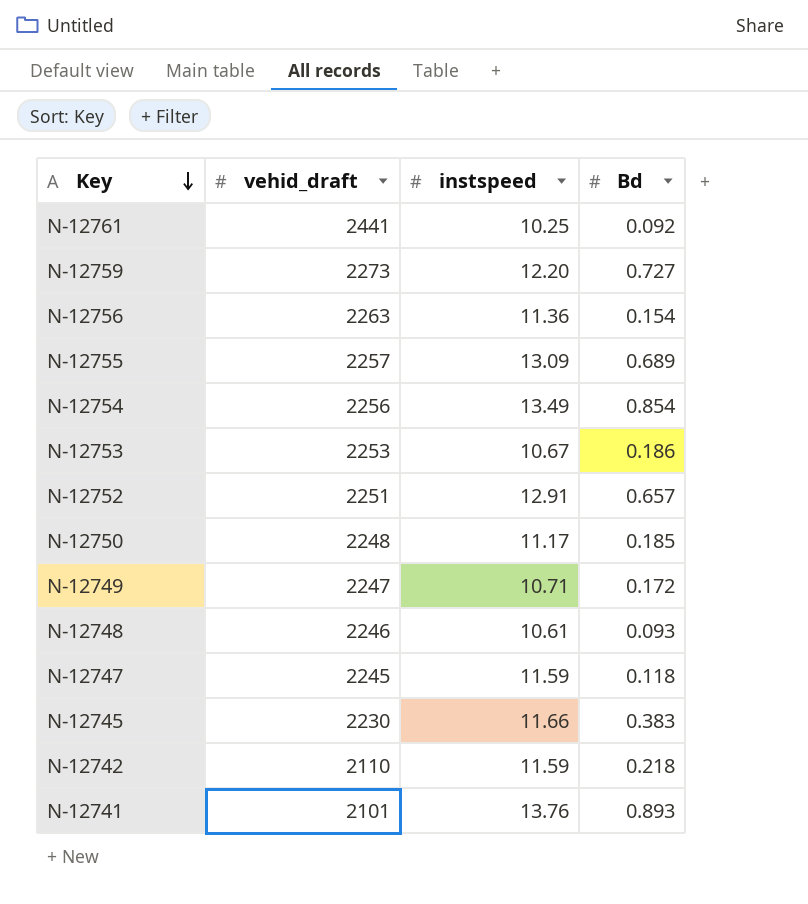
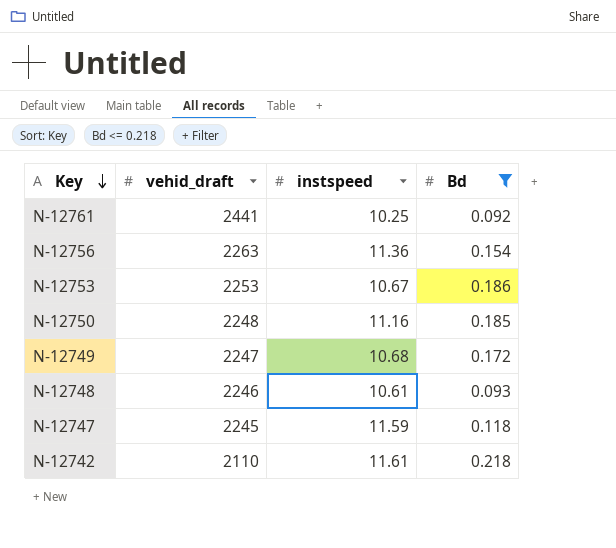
filter: none -> Bd <= 0.218
N-12750 | instspeed: 11.17 -> 11.16
N-12749 | instspeed: 10.71 -> 10.68
N-12742 | instspeed: 11.59 -> 11.61

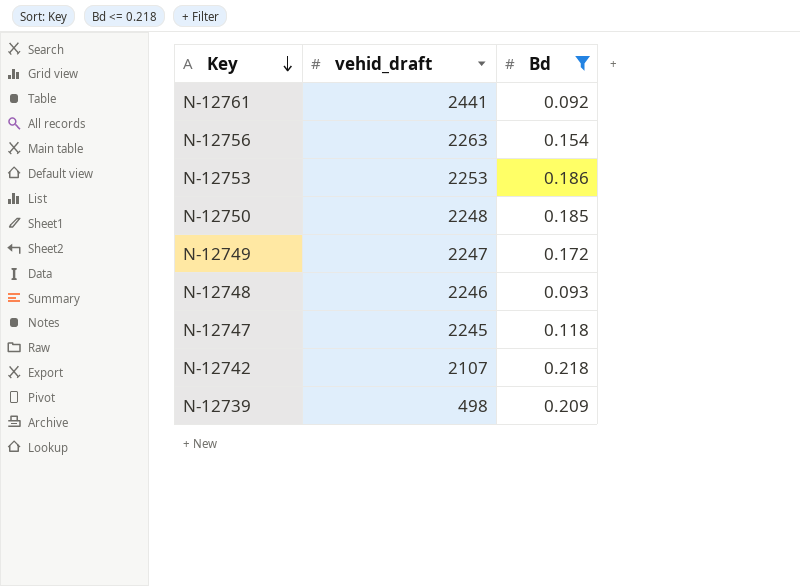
column instspeed | position: 3 -> none
N-12742 | vehid_draft: 2110 -> 2107
row N-12739: none -> 498 | 0.209

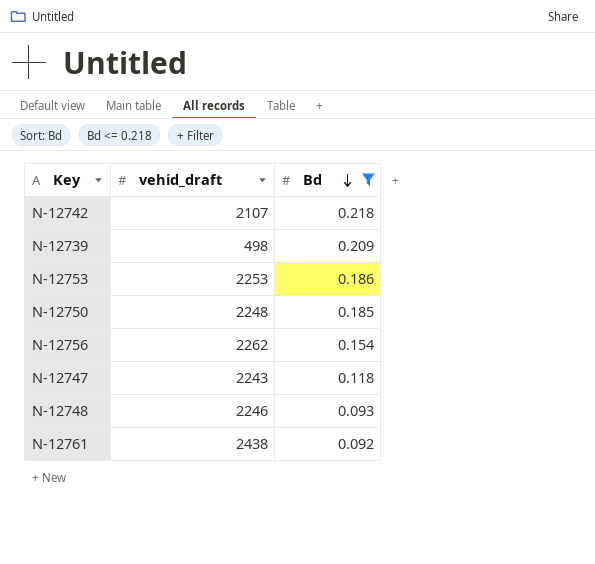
row order: Key descending -> Bd descending
row N-12749: 2247 | 0.172 -> none
N-12756 | vehid_draft: 2263 -> 2262
N-12747 | vehid_draft: 2245 -> 2243
N-12761 | vehid_draft: 2441 -> 2438

